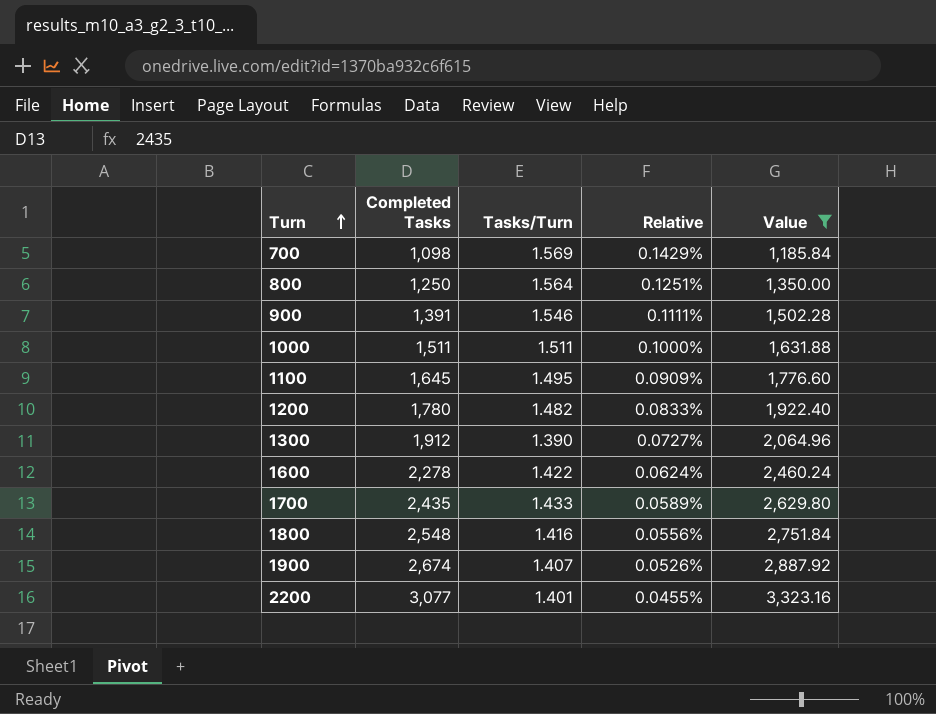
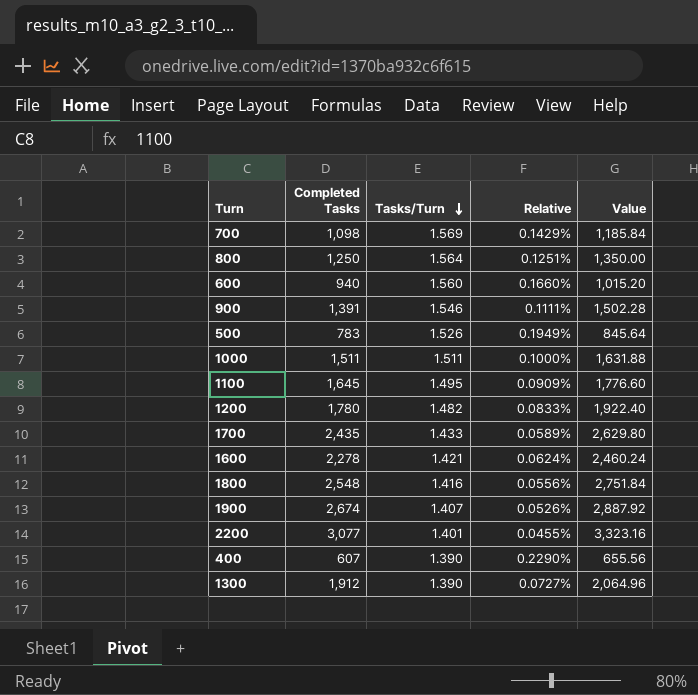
filter: Value >= 1,185.84 -> none
row order: Turn ascending -> Tasks/Turn descending
1600 | Tasks/Turn: 1.422 -> 1.421

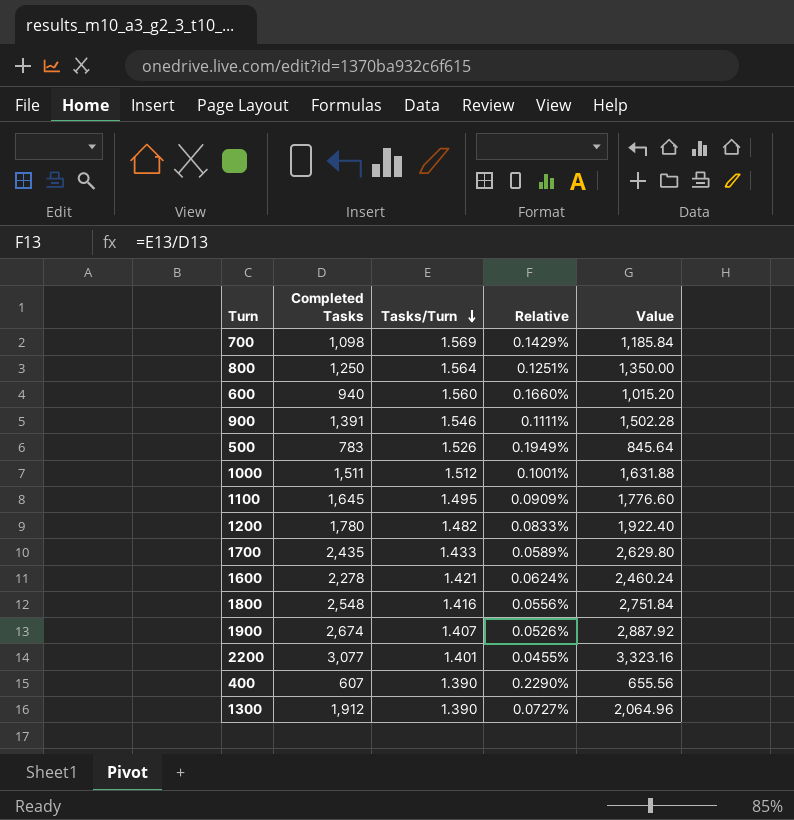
1000 | Tasks/Turn: 1.511 -> 1.512
1000 | Relative: 0.1000% -> 0.1001%

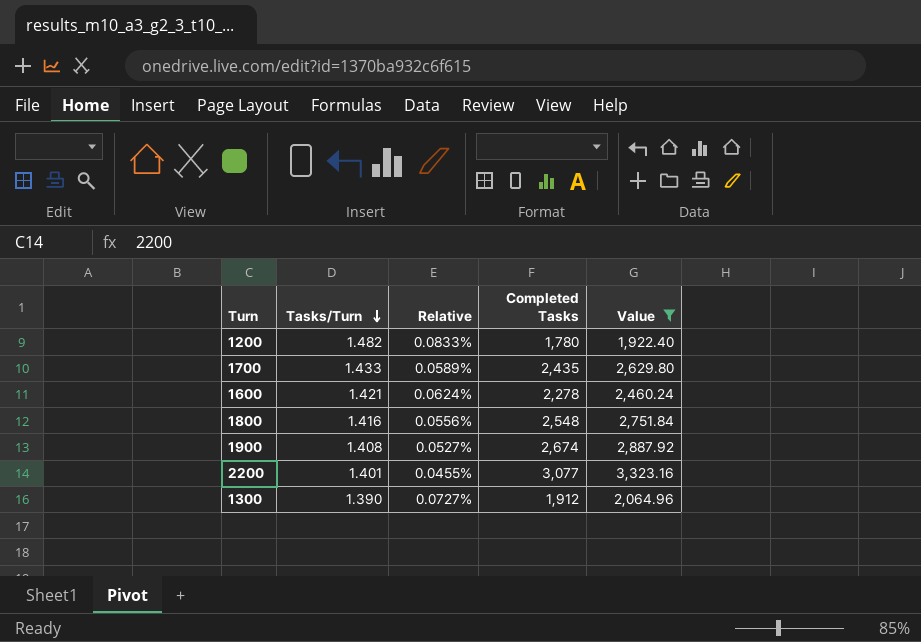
filter: none -> Value >= 1,922.40
column Completed Tasks | position: 2 -> 4
1900 | Tasks/Turn: 1.407 -> 1.408
1900 | Relative: 0.0526% -> 0.0527%

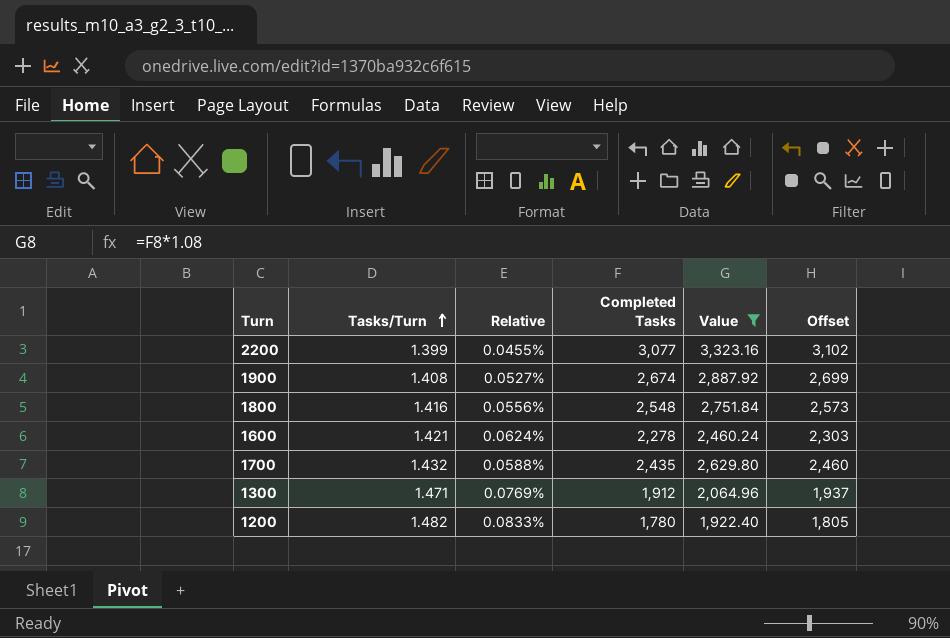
row order: Tasks/Turn descending -> Tasks/Turn ascending
column Offset | formula: none -> [Completed Tasks] + 25
2200 | Tasks/Turn: 1.401 -> 1.399
1700 | Tasks/Turn: 1.433 -> 1.432
1700 | Relative: 0.0589% -> 0.0588%
1300 | Tasks/Turn: 1.390 -> 1.471
1300 | Relative: 0.0727% -> 0.0769%

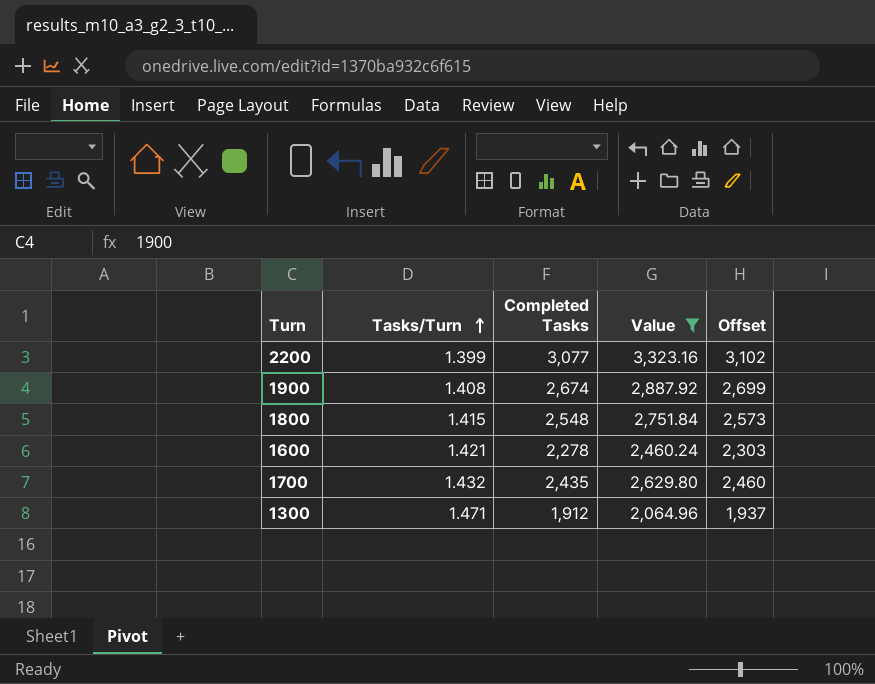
column Relative | formula: [Tasks/Turn] / [Completed Tasks] -> none
row 1200: 1.482 | 0.0833% | 1,780 | 1,922.40 | 1,805 -> none
1800 | Tasks/Turn: 1.416 -> 1.415

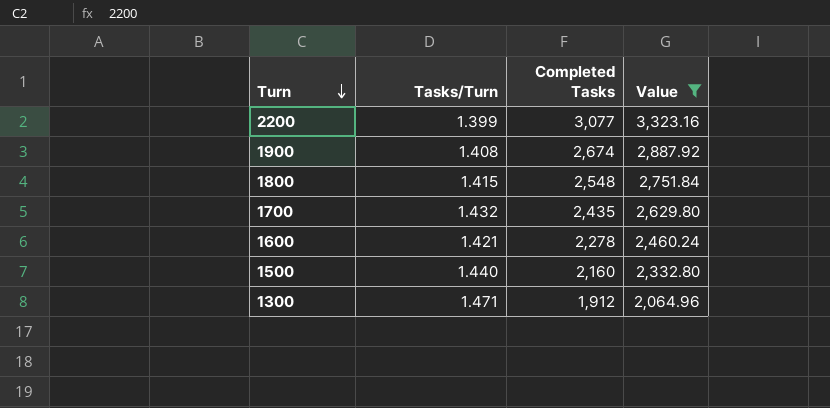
row order: Tasks/Turn ascending -> Turn descending
column Offset | formula: [Completed Tasks] + 25 -> none
row 1500: none -> 1.440 | 2,160 | 2,332.80

